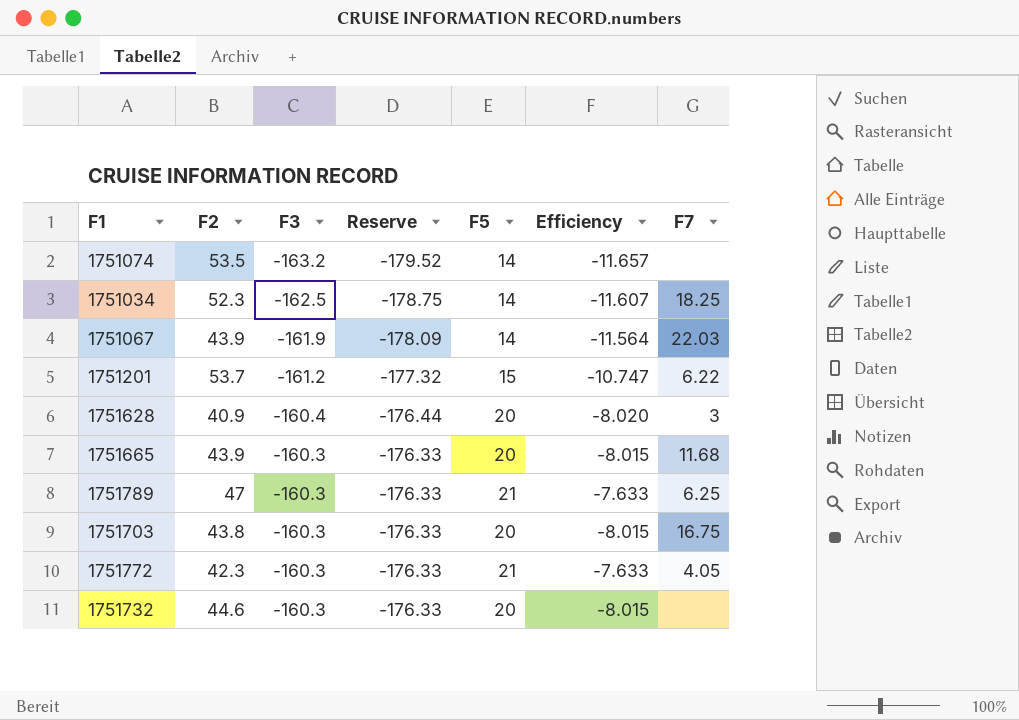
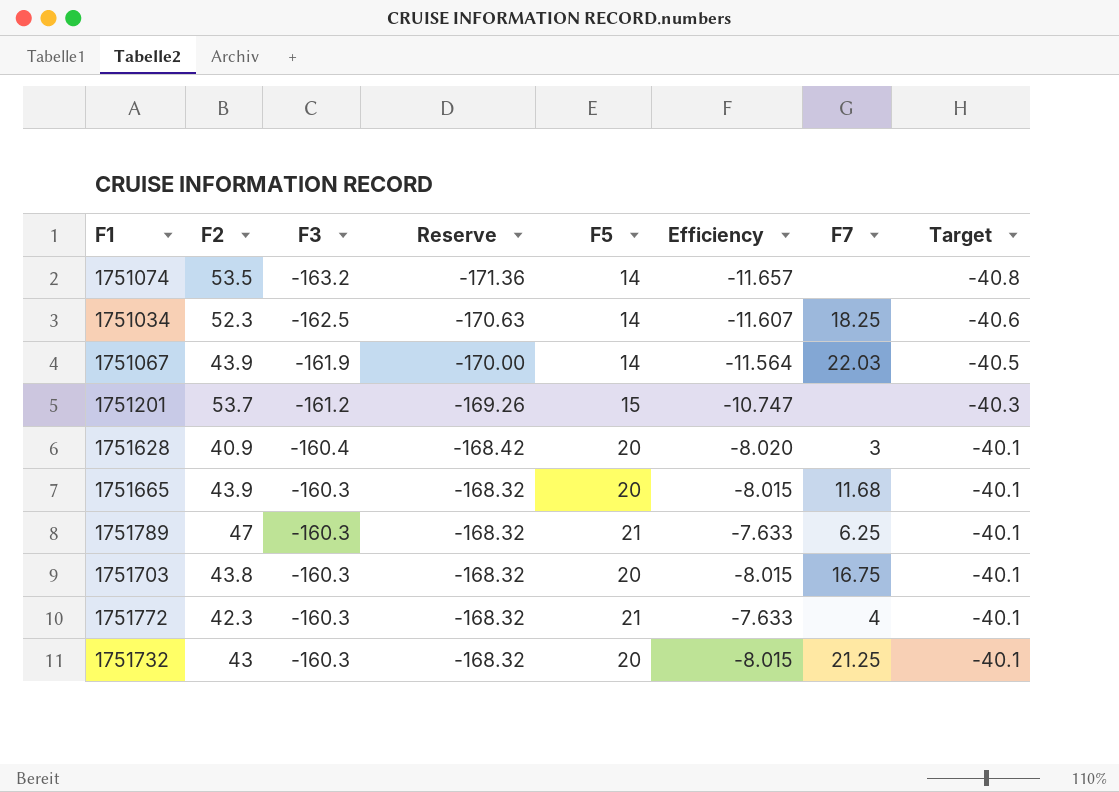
column Reserve | formula: [F3] * 1.1 -> [F3] * 1.05
column Target | formula: none -> [F3] * 0.25
1751201 | F7: 6.22 -> none
1751772 | F7: 4.05 -> 4
1751732 | F2: 44.6 -> 43
1751732 | F7: none -> 21.25

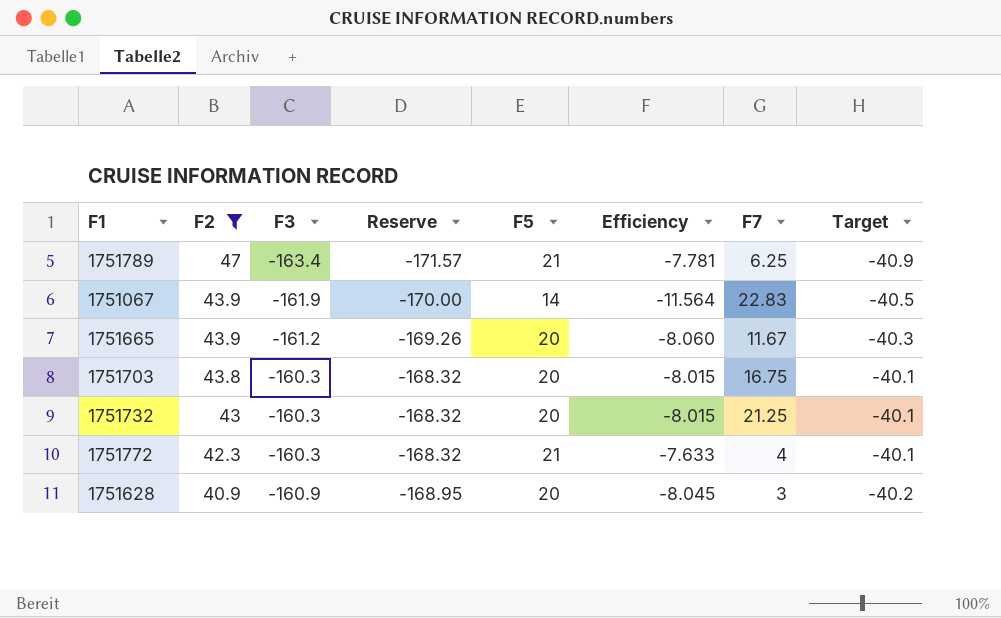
filter: none -> F2 <= 47
row order: F3 ascending -> F2 descending
1751789 | F3: -160.3 -> -163.4
1751789 | Reserve: -168.32 -> -171.57
1751789 | Efficiency: -7.633 -> -7.781
1751789 | Target: -40.1 -> -40.9
1751067 | F7: 22.03 -> 22.83
1751665 | F3: -160.3 -> -161.2
1751665 | Reserve: -168.32 -> -169.26
1751665 | Efficiency: -8.015 -> -8.060
1751665 | F7: 11.68 -> 11.67
1751665 | Target: -40.1 -> -40.3
1751628 | F3: -160.4 -> -160.9
1751628 | Reserve: -168.42 -> -168.95
1751628 | Efficiency: -8.020 -> -8.045
1751628 | Target: -40.1 -> -40.2

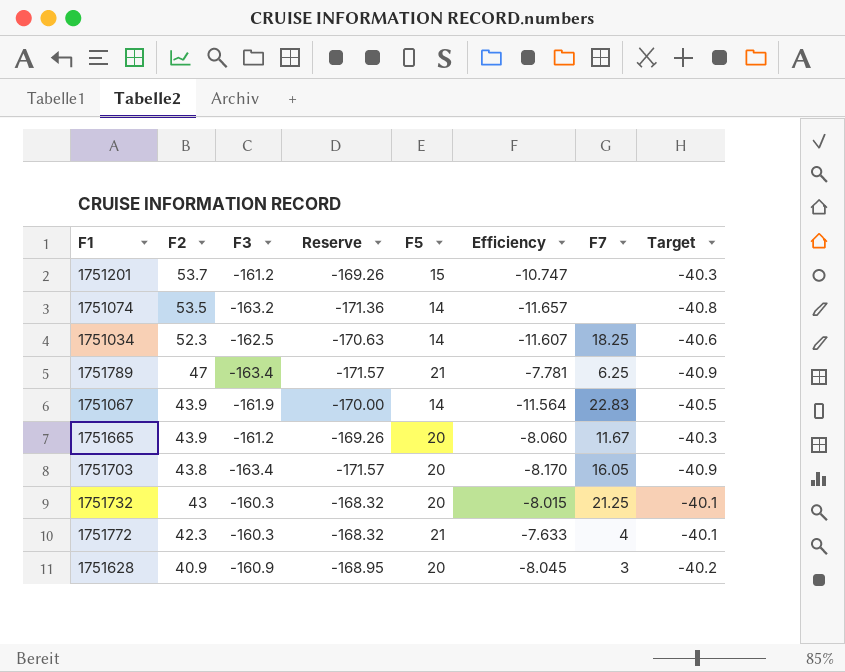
filter: F2 <= 47 -> none
1751703 | F3: -160.3 -> -163.4
1751703 | Reserve: -168.32 -> -171.57
1751703 | Efficiency: -8.015 -> -8.170
1751703 | F7: 16.75 -> 16.05
1751703 | Target: -40.1 -> -40.9

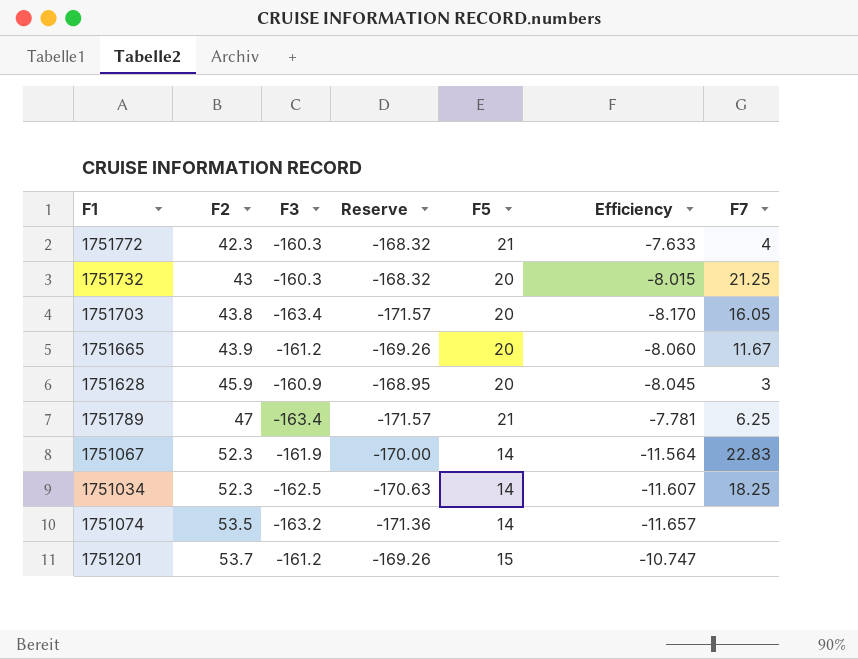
row order: F2 descending -> F2 ascending
column Target | formula: [F3] * 0.25 -> none
1751628 | F2: 40.9 -> 45.9
1751067 | F2: 43.9 -> 52.3

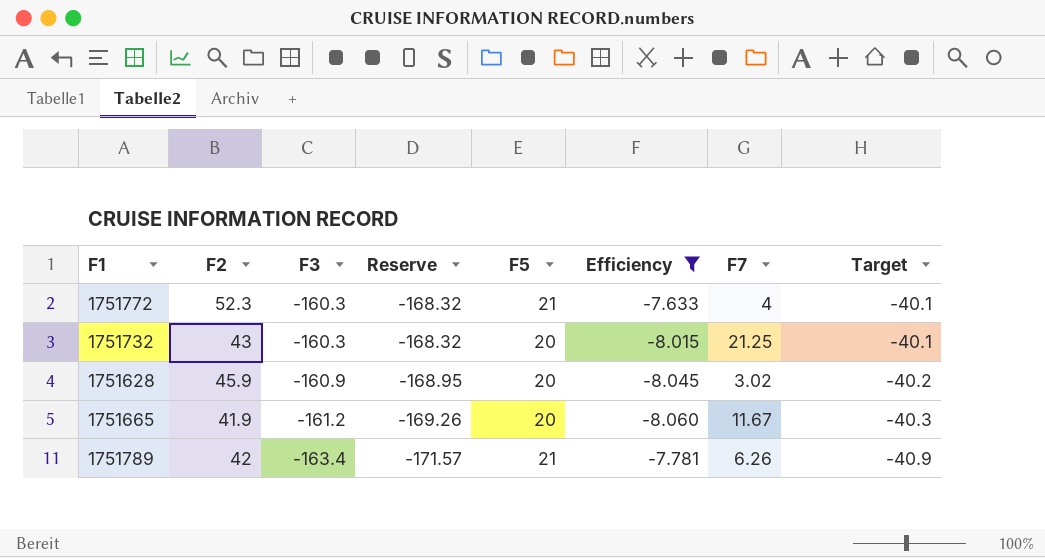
filter: none -> Efficiency >= -8.060
row order: F2 ascending -> F3 descending
column Target | formula: none -> [F3] * 0.25
1751772 | F2: 42.3 -> 52.3
1751628 | F7: 3 -> 3.02
1751665 | F2: 43.9 -> 41.9
1751789 | F2: 47 -> 42
1751789 | F7: 6.25 -> 6.26

